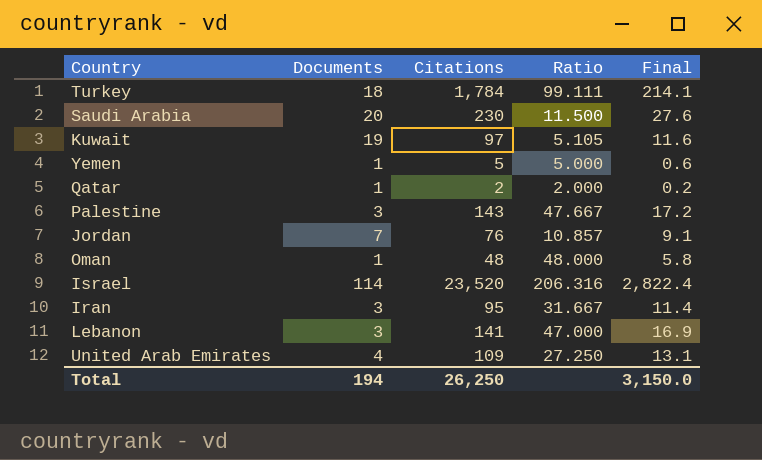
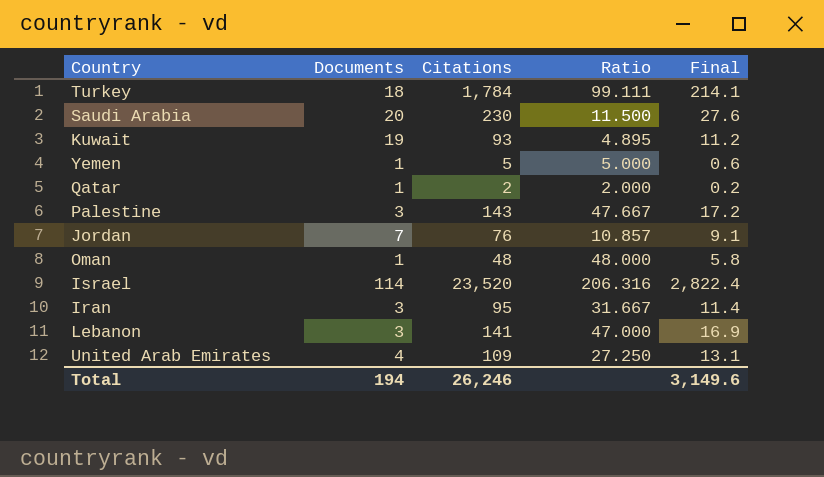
Kuwait | Citations: 97 -> 93
Kuwait | Ratio: 5.105 -> 4.895
Kuwait | Final: 11.6 -> 11.2
Total | Citations: 26,250 -> 26,246
Total | Final: 3,150.0 -> 3,149.6

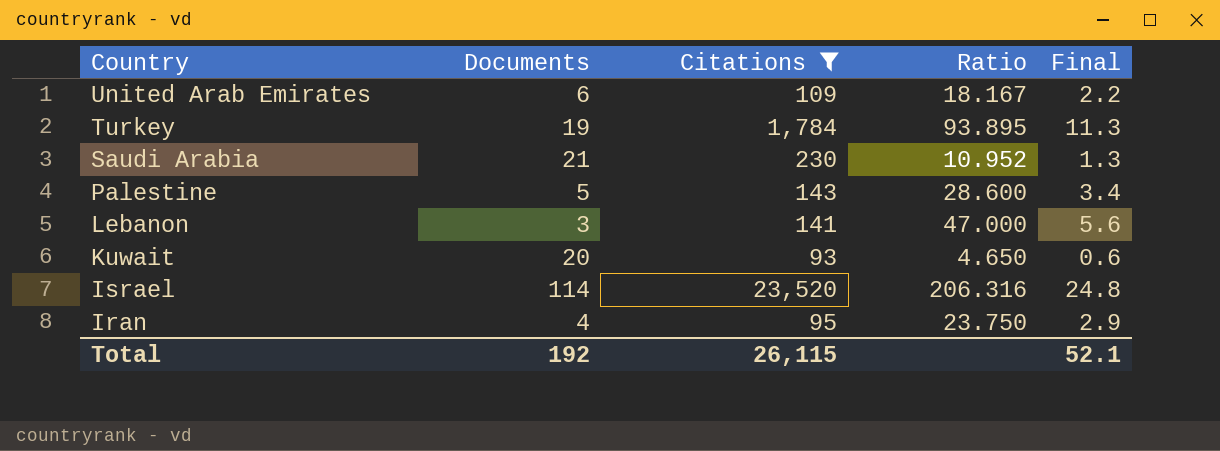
filter: none -> Citations >= 93
row order: none -> Country descending
column Final | formula: [Citations] * 0.12 -> [Ratio] * 0.12
United Arab Emirates | Documents: 4 -> 6
United Arab Emirates | Ratio: 27.250 -> 18.167
Turkey | Documents: 18 -> 19
Turkey | Ratio: 99.111 -> 93.895
Saudi Arabia | Documents: 20 -> 21
Saudi Arabia | Ratio: 11.500 -> 10.952
Palestine | Documents: 3 -> 5
Palestine | Ratio: 47.667 -> 28.600
Kuwait | Documents: 19 -> 20
Kuwait | Ratio: 4.895 -> 4.650
Iran | Documents: 3 -> 4
Iran | Ratio: 31.667 -> 23.750
Total | Documents: 194 -> 192
Total | Citations: 26,246 -> 26,115
Total | Final: 3,149.6 -> 52.1

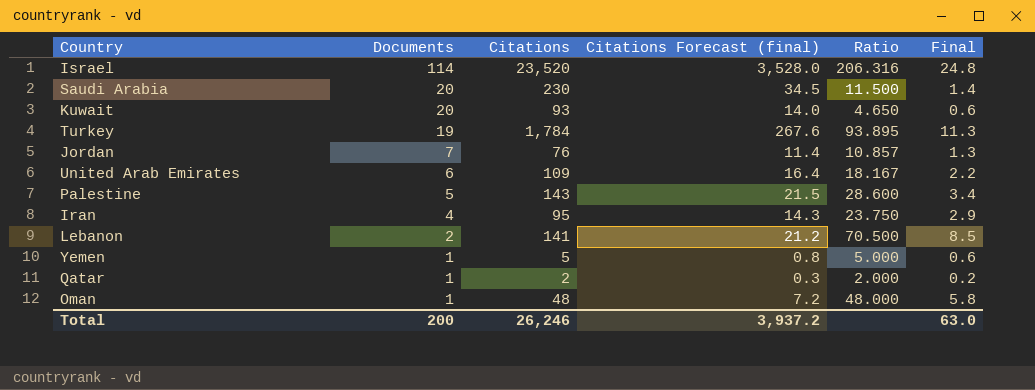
filter: Citations >= 93 -> none
row order: Country descending -> Documents descending
column Citations Forecast (final) | formula: none -> [Citations] * 0.15
Saudi Arabia | Documents: 21 -> 20
Saudi Arabia | Ratio: 10.952 -> 11.500
Saudi Arabia | Final: 1.3 -> 1.4
Lebanon | Documents: 3 -> 2
Lebanon | Ratio: 47.000 -> 70.500
Lebanon | Final: 5.6 -> 8.5
Total | Documents: 192 -> 200
Total | Citations: 26,115 -> 26,246
Total | Final: 52.1 -> 63.0

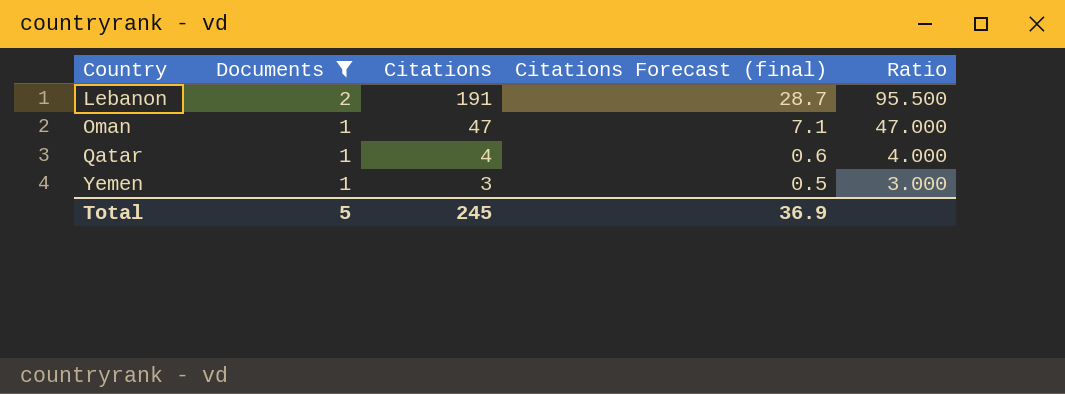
filter: none -> Documents <= 2
row order: Documents descending -> Country ascending
column Final | formula: [Ratio] * 0.12 -> none
Lebanon | Citations: 141 -> 191
Lebanon | Citations Forecast (final): 21.2 -> 28.7
Lebanon | Ratio: 70.500 -> 95.500
Oman | Citations: 48 -> 47
Oman | Citations Forecast (final): 7.2 -> 7.1
Oman | Ratio: 48.000 -> 47.000
Qatar | Citations: 2 -> 4
Qatar | Citations Forecast (final): 0.3 -> 0.6
Qatar | Ratio: 2.000 -> 4.000
Yemen | Citations: 5 -> 3
Yemen | Citations Forecast (final): 0.8 -> 0.5
Yemen | Ratio: 5.000 -> 3.000
Total | Documents: 200 -> 5
Total | Citations: 26,246 -> 245
Total | Citations Forecast (final): 3,937.2 -> 36.9

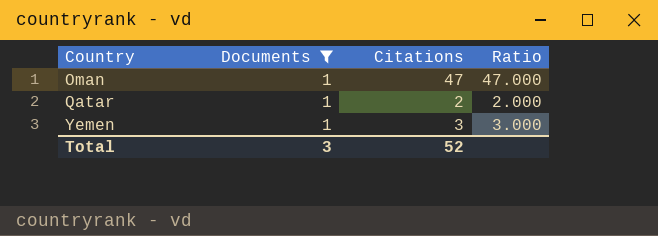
column Citations Forecast (final) | formula: [Citations] * 0.15 -> none
row Lebanon: 2 | 191 | 28.7 | 95.500 -> none
Qatar | Citations: 4 -> 2
Qatar | Ratio: 4.000 -> 2.000
Total | Documents: 5 -> 3
Total | Citations: 245 -> 52

